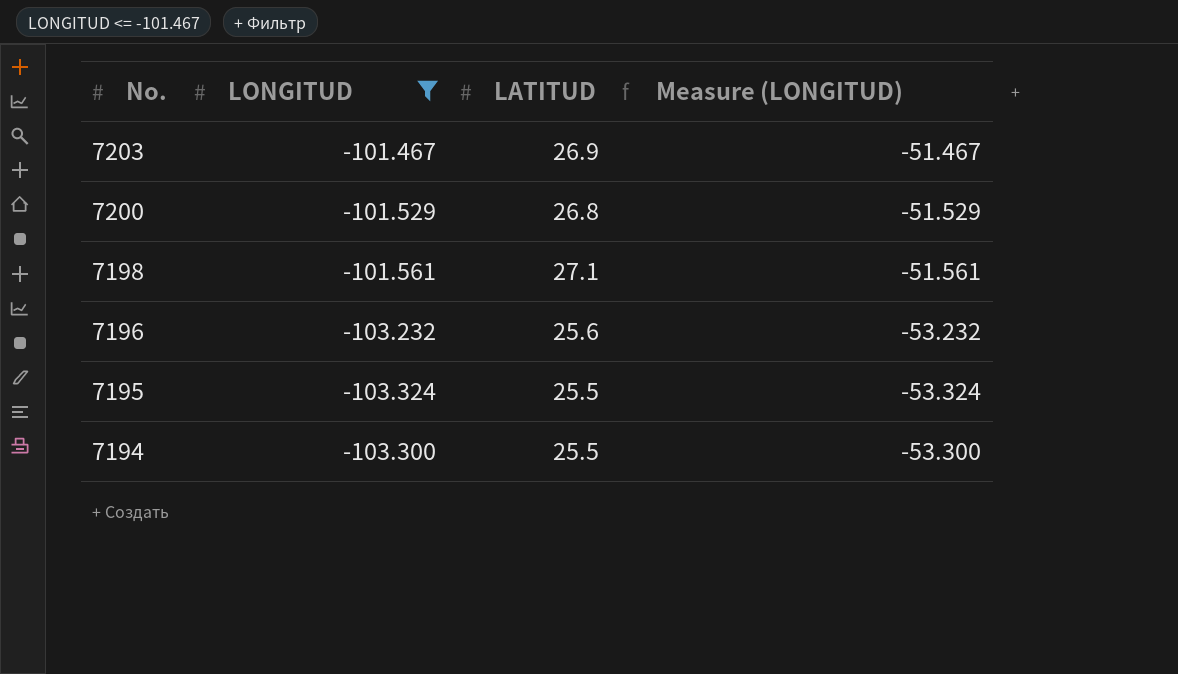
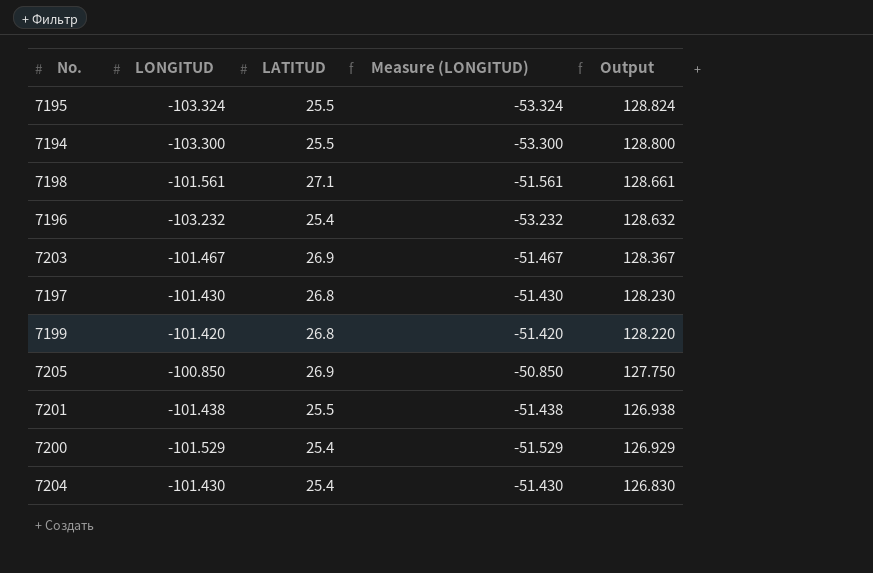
filter: LONGITUD <= -101.467 -> none
row order: No. descending -> Output descending
column Output | formula: none -> [LATITUD] - [LONGITUD]
7196 | LATITUD: 25.6 -> 25.4
7200 | LATITUD: 26.8 -> 25.4

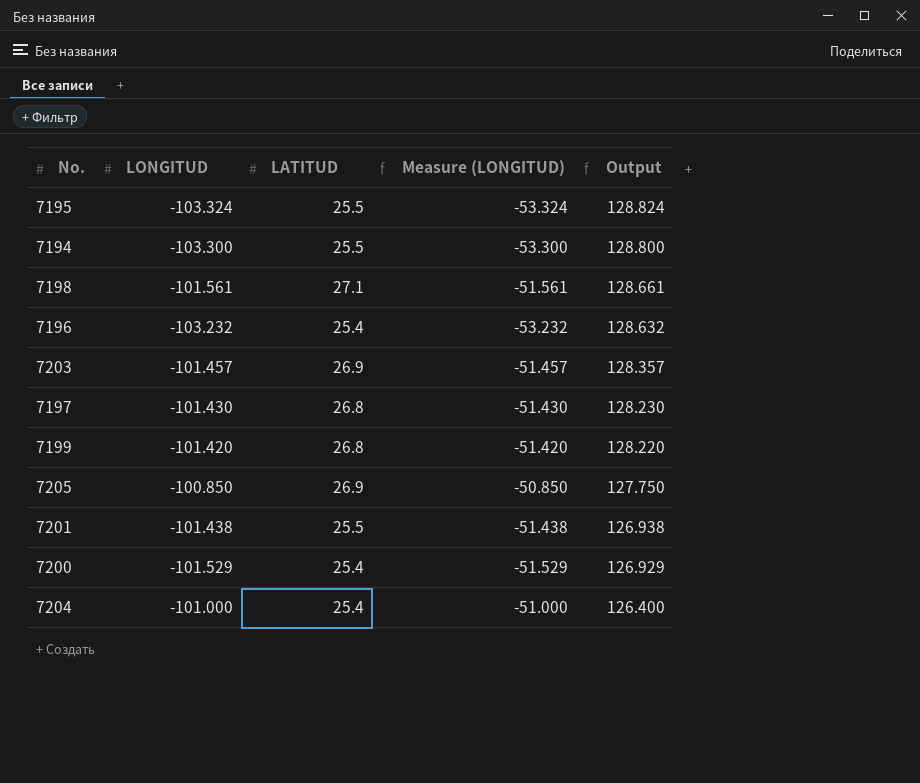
7203 | LONGITUD: -101.467 -> -101.457
7203 | Measure (LONGITUD): -51.467 -> -51.457
7203 | Output: 128.367 -> 128.357
7204 | LONGITUD: -101.430 -> -101.000
7204 | Measure (LONGITUD): -51.430 -> -51.000
7204 | Output: 126.830 -> 126.400

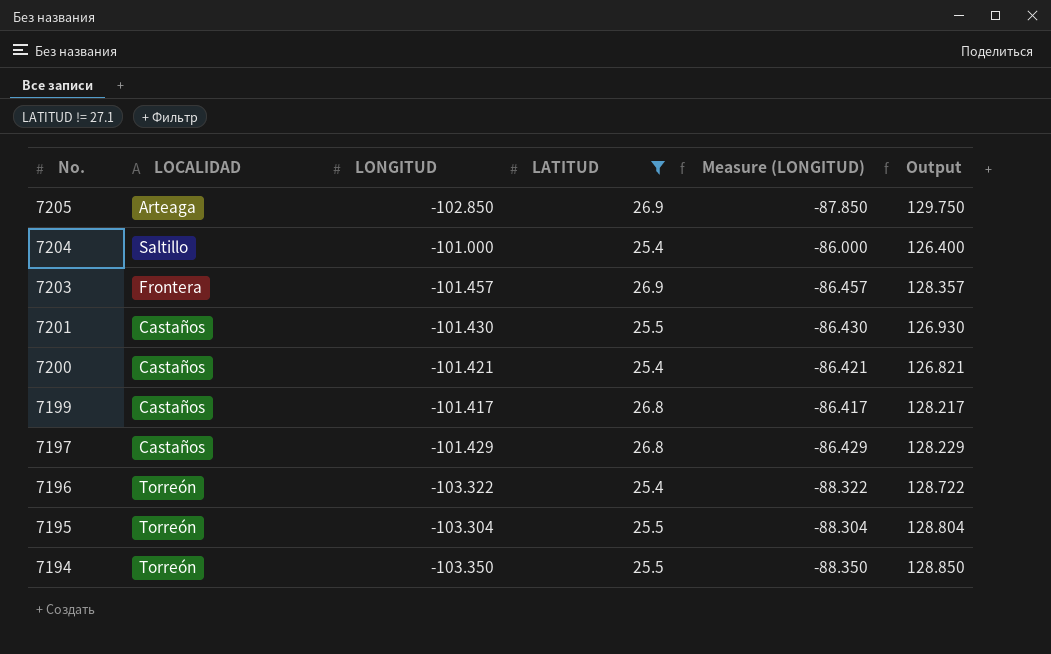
filter: none -> LATITUD != 27.1
row order: Output descending -> No. descending
column LOCALIDAD | position: none -> 2
column Measure (LONGITUD) | formula: [LONGITUD] + 50 -> [LONGITUD] + 15
7205 | LONGITUD: -100.850 -> -102.850
7205 | Output: 127.750 -> 129.750
7201 | LONGITUD: -101.438 -> -101.430
7201 | Output: 126.938 -> 126.930
7200 | LONGITUD: -101.529 -> -101.421
7200 | Output: 126.929 -> 126.821
7199 | LONGITUD: -101.420 -> -101.417
7199 | Output: 128.220 -> 128.217
7197 | LONGITUD: -101.430 -> -101.429
7197 | Output: 128.230 -> 128.229
7196 | LONGITUD: -103.232 -> -103.322
7196 | Output: 128.632 -> 128.722
7195 | LONGITUD: -103.324 -> -103.304
7195 | Output: 128.824 -> 128.804
7194 | LONGITUD: -103.300 -> -103.350
7194 | Output: 128.800 -> 128.850

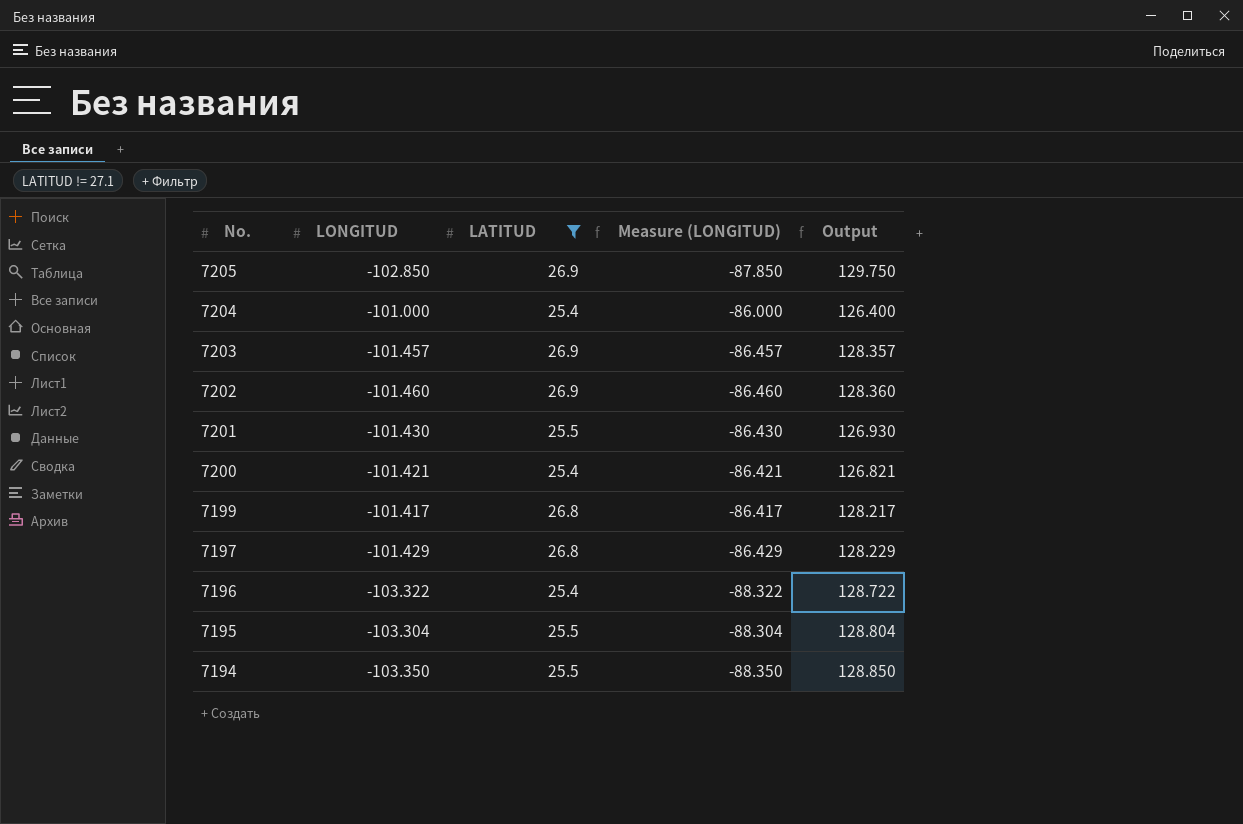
column LOCALIDAD | position: 2 -> none
row 7202: none -> -101.460 | 26.9 | -86.460 | 128.360

